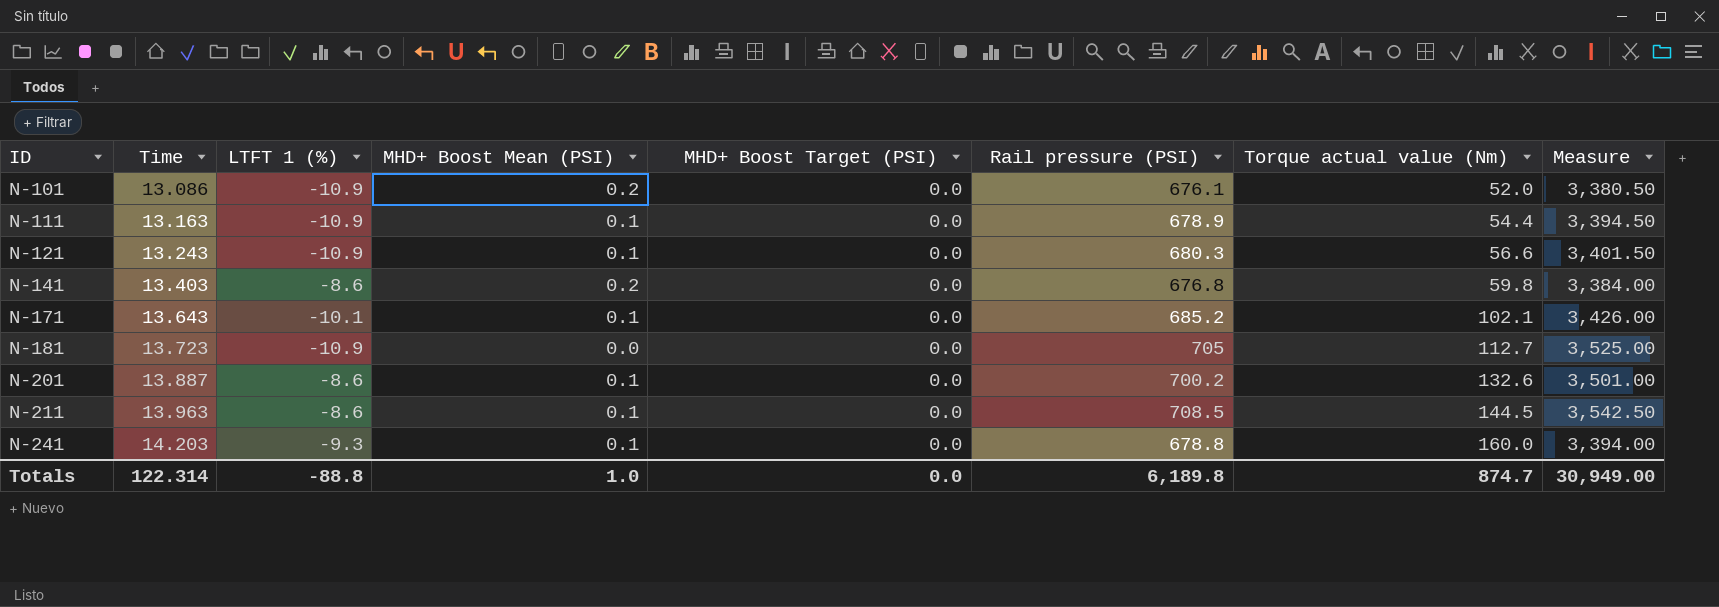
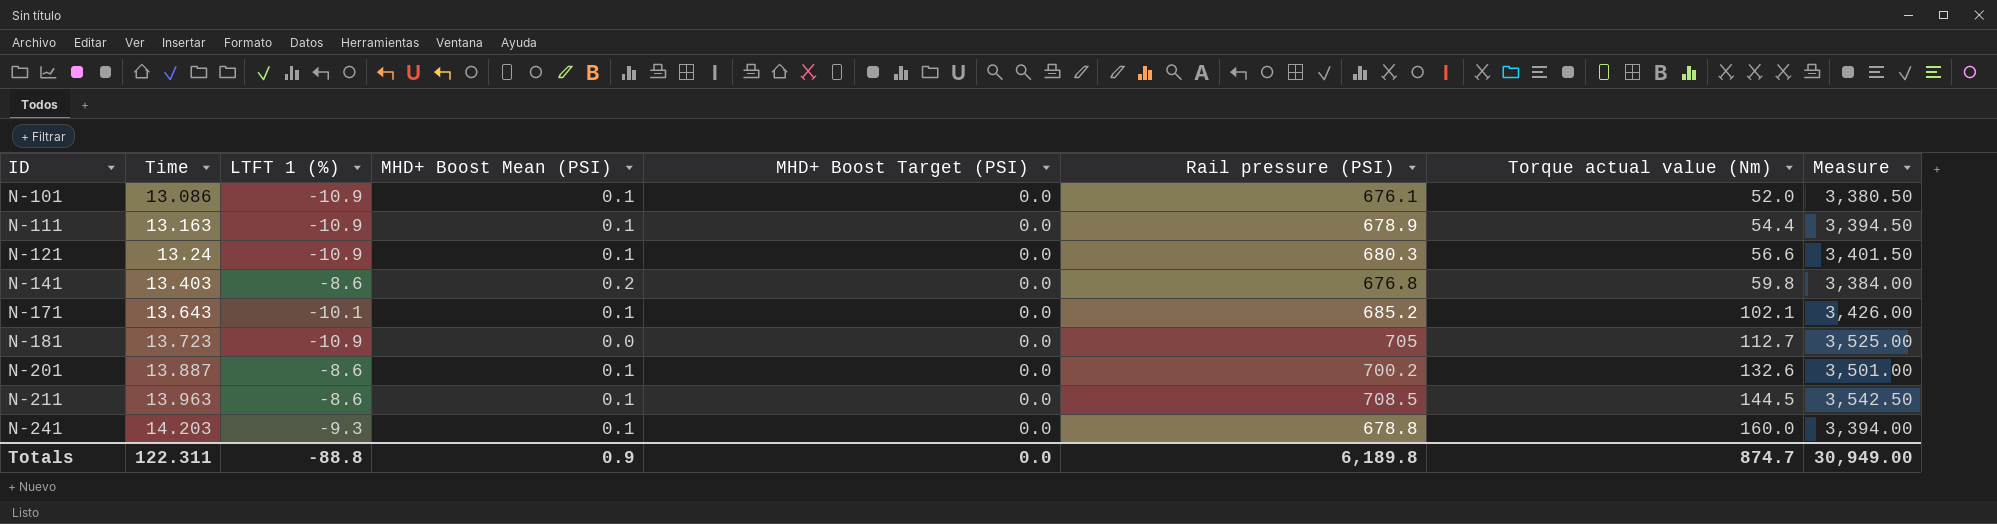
N-101 | MHD+ Boost Mean (PSI): 0.2 -> 0.1
N-121 | Time: 13.243 -> 13.24
Totals | Time: 122.314 -> 122.311
Totals | MHD+ Boost Mean (PSI): 1.0 -> 0.9

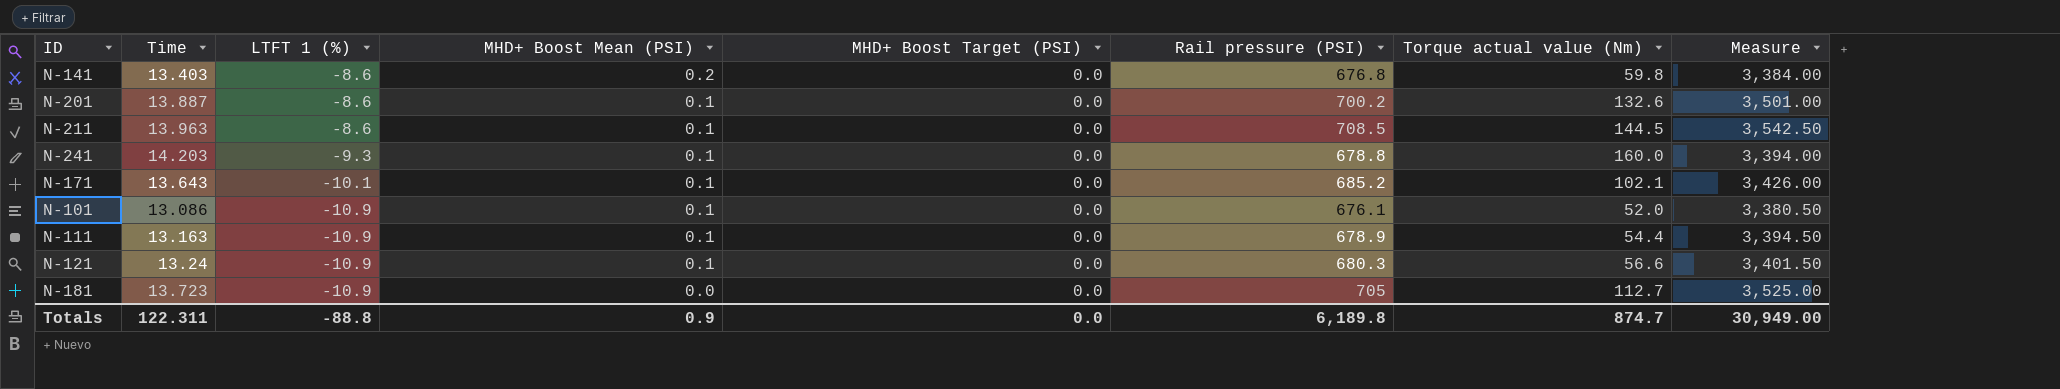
row order: ID ascending -> LTFT 1 (%) descending

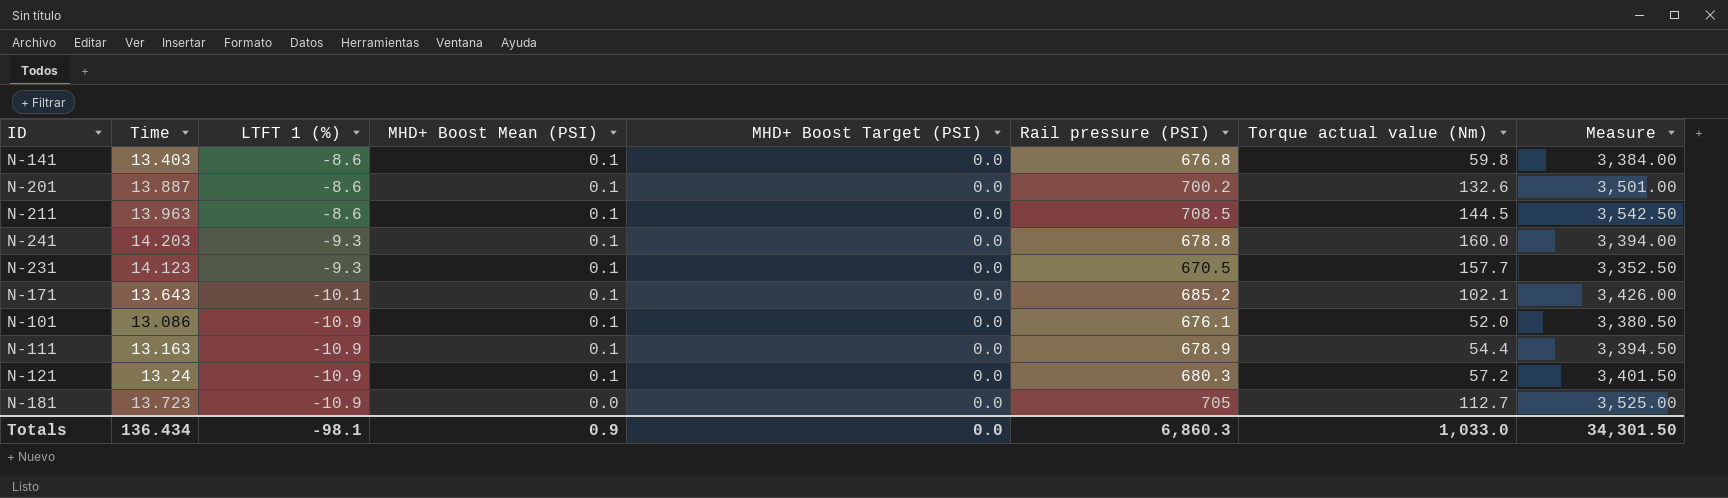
N-141 | MHD+ Boost Mean (PSI): 0.2 -> 0.1
row N-231: none -> 14.123 | -9.3 | 0.1 | 0.0 | 670.5 | 157.7 | 3,352.50
N-121 | Torque actual value (Nm): 56.6 -> 57.2
Totals | Time: 122.311 -> 136.434
Totals | LTFT 1 (%): -88.8 -> -98.1
Totals | Rail pressure (PSI): 6,189.8 -> 6,860.3
Totals | Torque actual value (Nm): 874.7 -> 1,033.0
Totals | Measure: 30,949.00 -> 34,301.50

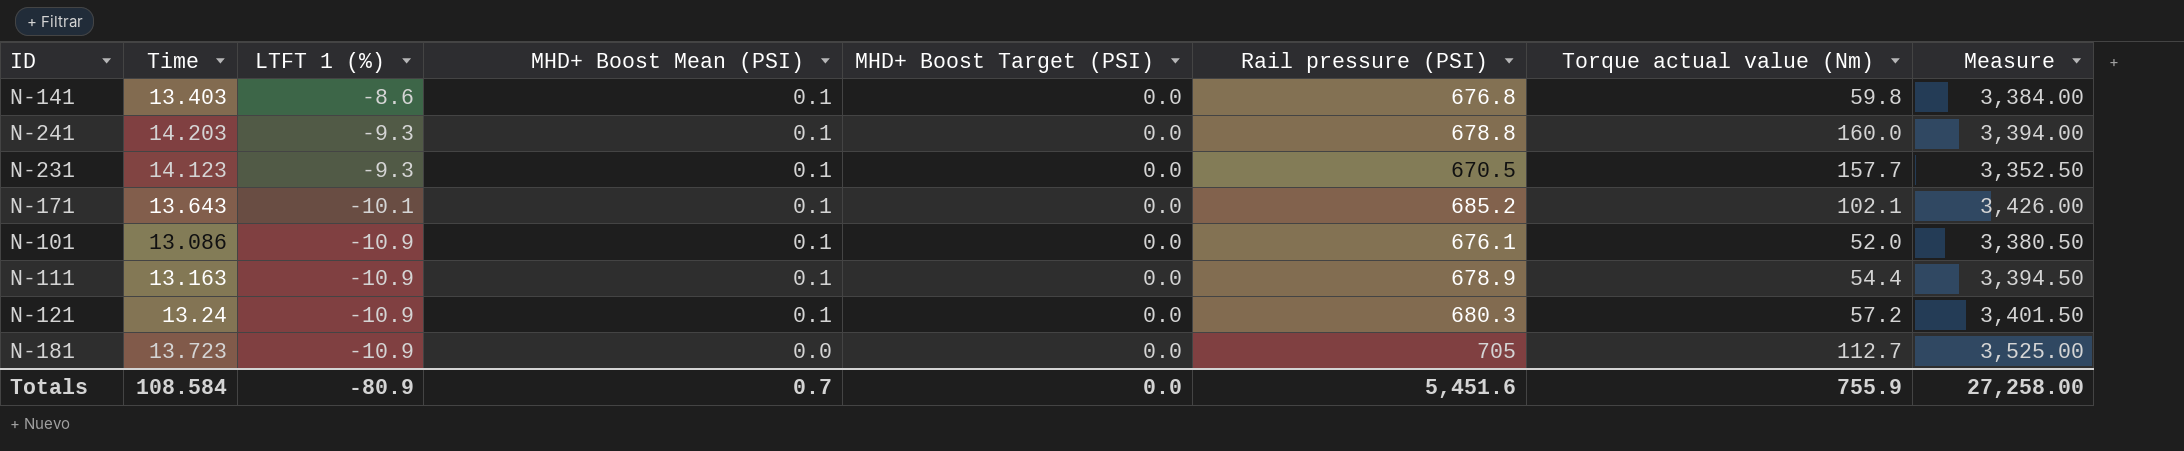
row N-201: 13.887 | -8.6 | 0.1 | 0.0 | 700.2 | 132.6 | 3,501.00 -> none
row N-211: 13.963 | -8.6 | 0.1 | 0.0 | 708.5 | 144.5 | 3,542.50 -> none
Totals | Time: 136.434 -> 108.584
Totals | LTFT 1 (%): -98.1 -> -80.9
Totals | MHD+ Boost Mean (PSI): 0.9 -> 0.7
Totals | Rail pressure (PSI): 6,860.3 -> 5,451.6
Totals | Torque actual value (Nm): 1,033.0 -> 755.9
Totals | Measure: 34,301.50 -> 27,258.00

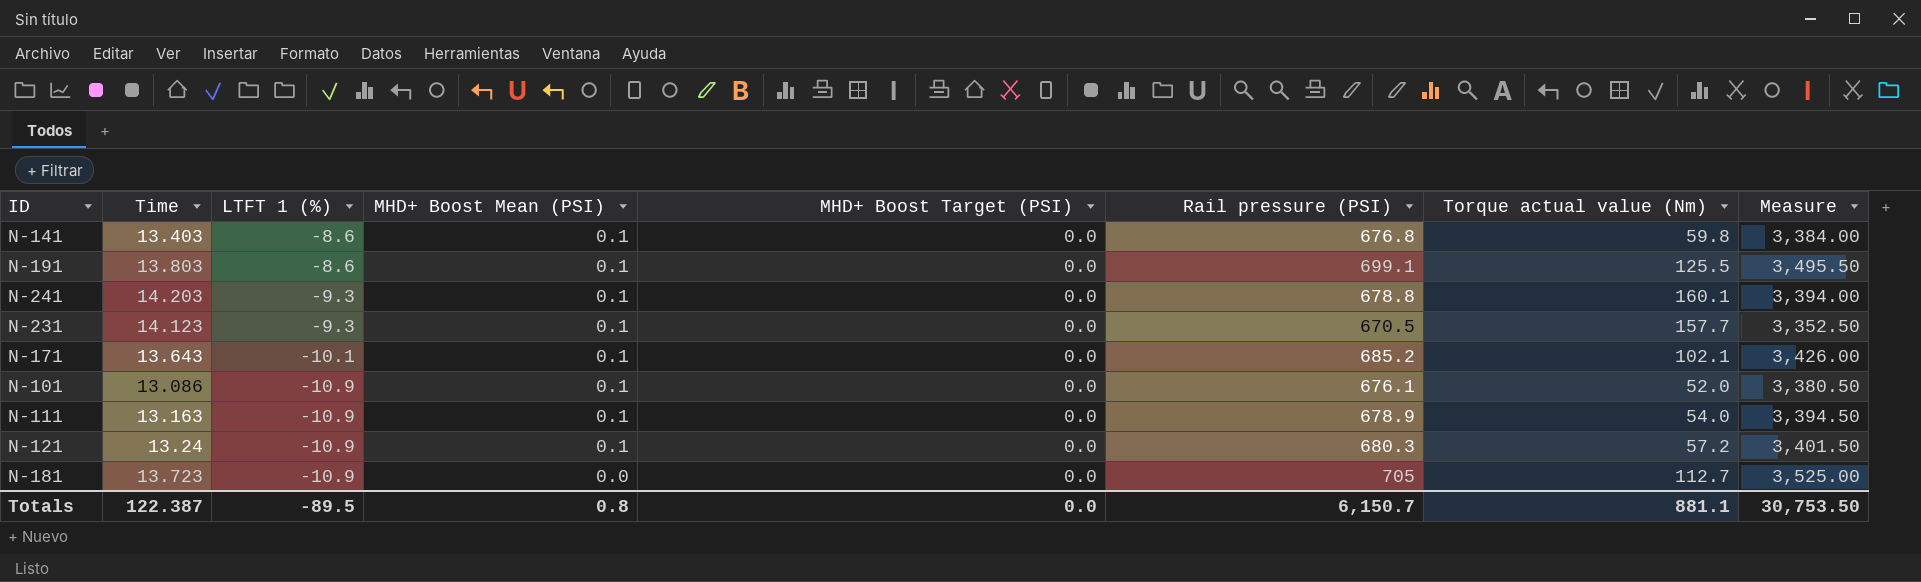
row N-191: none -> 13.803 | -8.6 | 0.1 | 0.0 | 699.1 | 125.5 | 3,495.50
N-241 | Torque actual value (Nm): 160.0 -> 160.1
N-111 | Torque actual value (Nm): 54.4 -> 54.0
Totals | Time: 108.584 -> 122.387
Totals | LTFT 1 (%): -80.9 -> -89.5
Totals | MHD+ Boost Mean (PSI): 0.7 -> 0.8
Totals | Rail pressure (PSI): 5,451.6 -> 6,150.7
Totals | Torque actual value (Nm): 755.9 -> 881.1
Totals | Measure: 27,258.00 -> 30,753.50

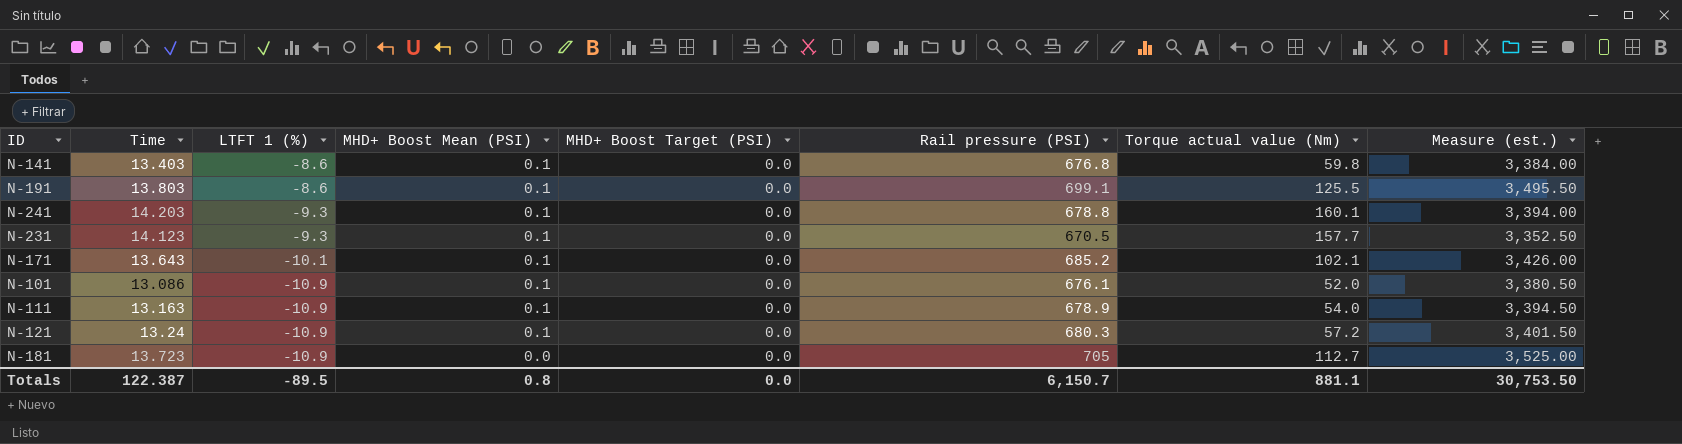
column name: Measure -> Measure (est.)

